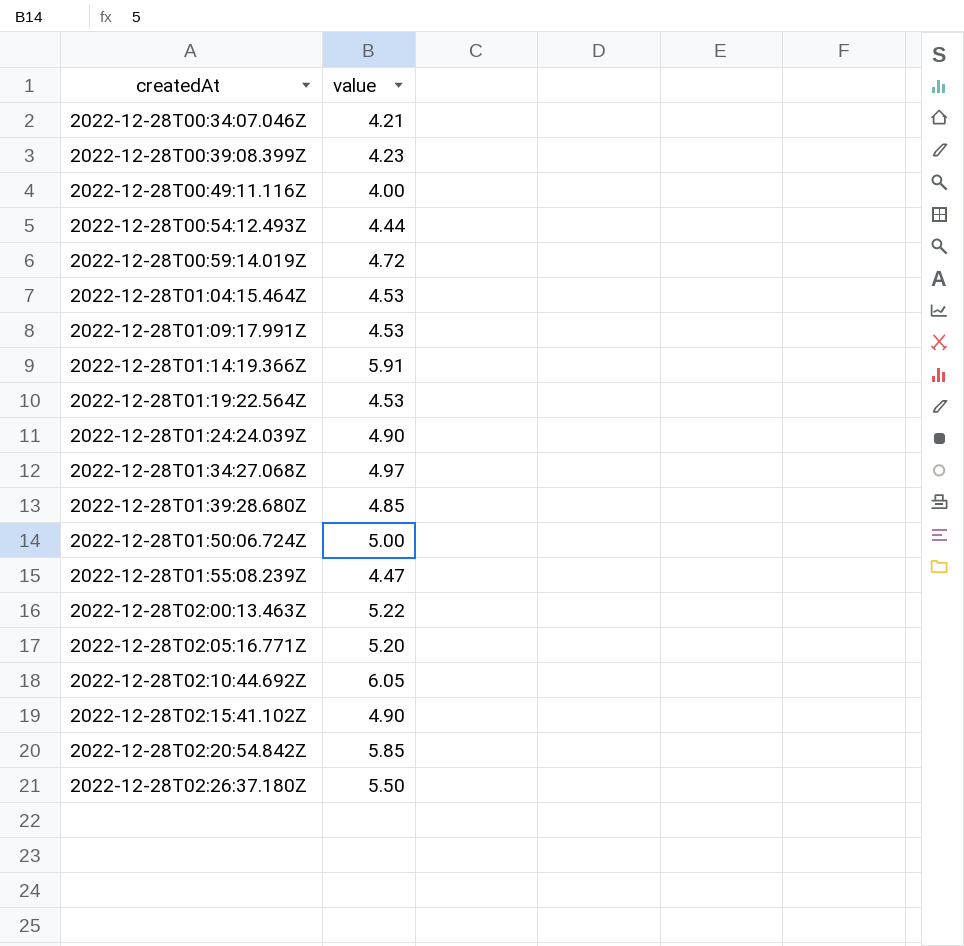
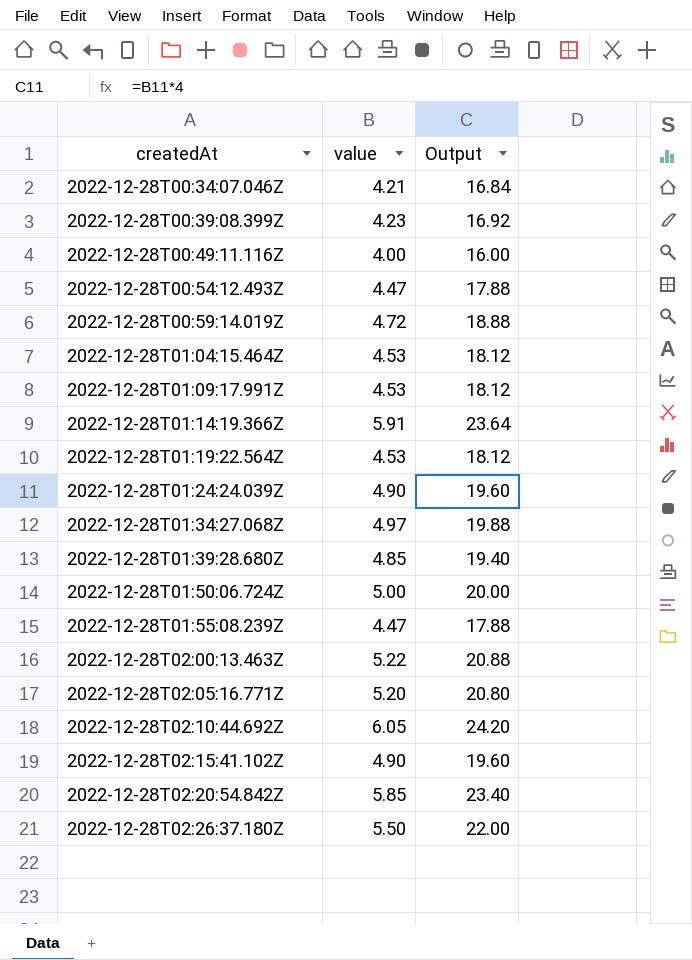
column Output | formula: none -> [value] * 4
2022-12-28T00:54:12.493Z | value: 4.44 -> 4.47

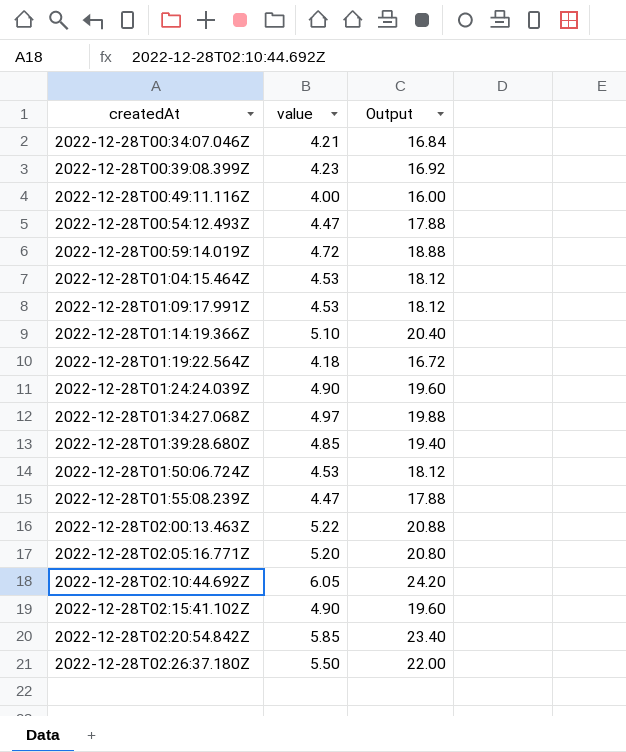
2022-12-28T01:14:19.366Z | value: 5.91 -> 5.10
2022-12-28T01:14:19.366Z | Output: 23.64 -> 20.40
2022-12-28T01:19:22.564Z | value: 4.53 -> 4.18
2022-12-28T01:19:22.564Z | Output: 18.12 -> 16.72
2022-12-28T01:50:06.724Z | value: 5.00 -> 4.53
2022-12-28T01:50:06.724Z | Output: 20.00 -> 18.12

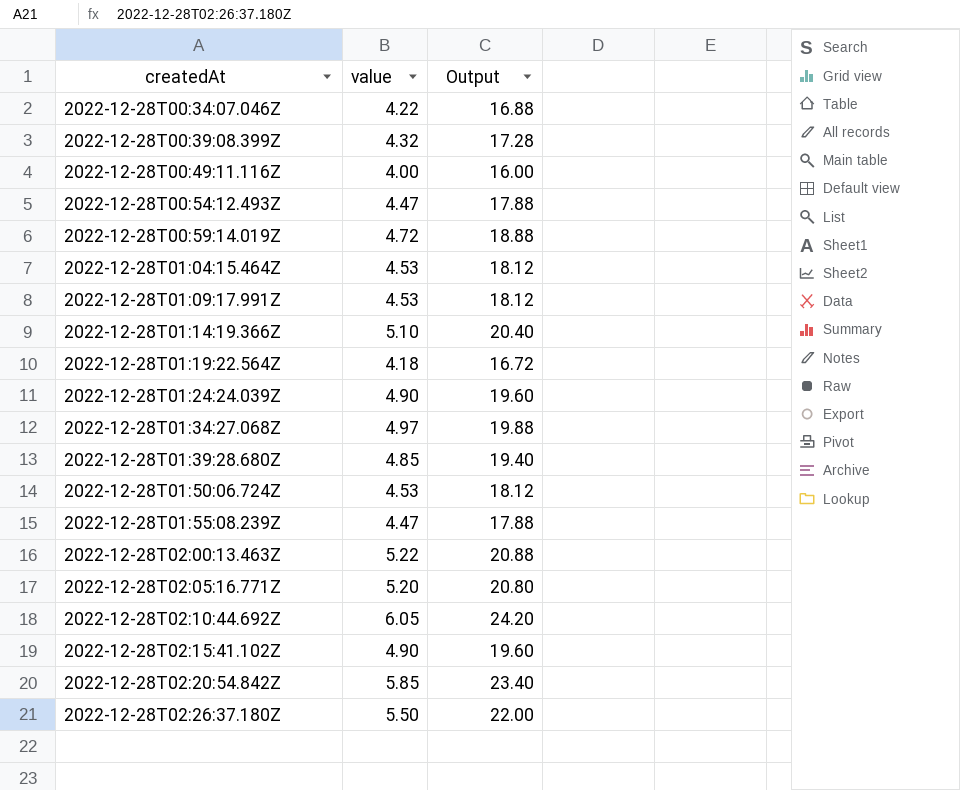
2022-12-28T00:34:07.046Z | value: 4.21 -> 4.22
2022-12-28T00:34:07.046Z | Output: 16.84 -> 16.88
2022-12-28T00:39:08.399Z | value: 4.23 -> 4.32
2022-12-28T00:39:08.399Z | Output: 16.92 -> 17.28

